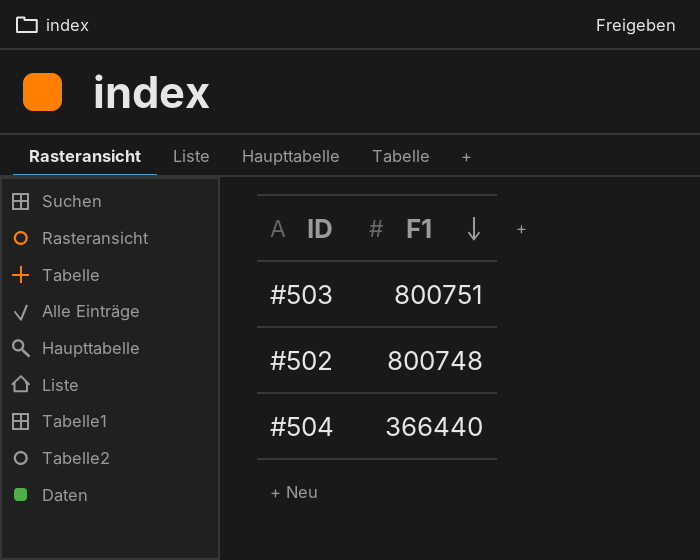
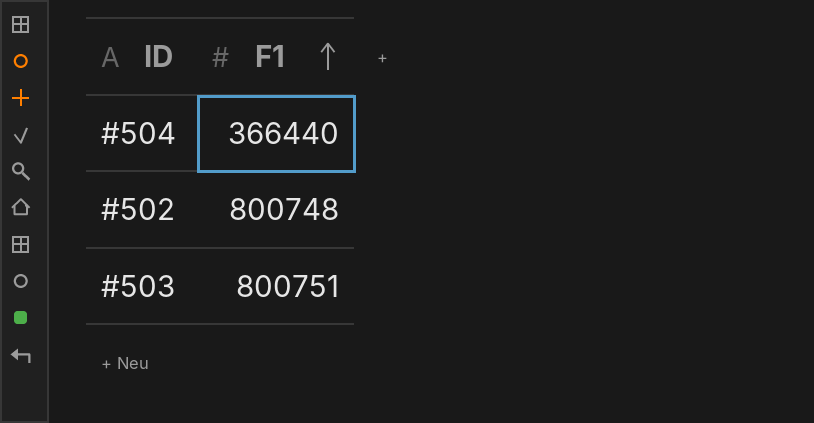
row order: F1 descending -> F1 ascending

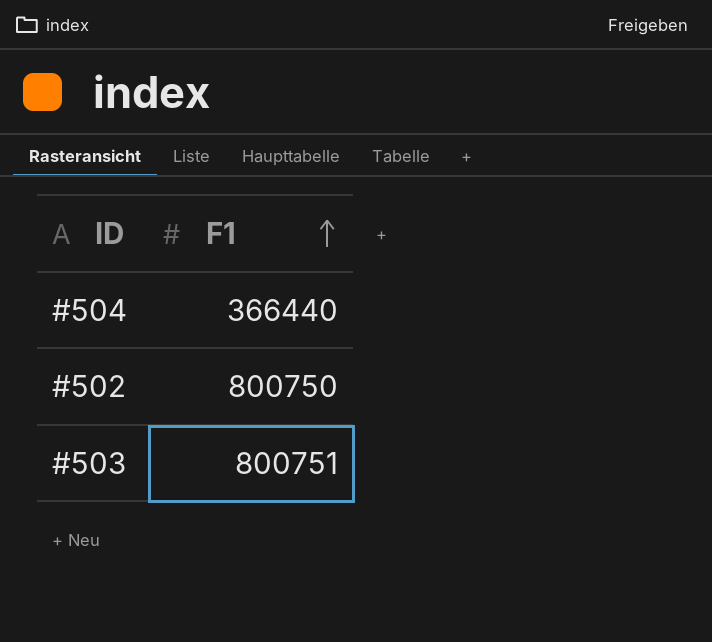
#502 | F1: 800748 -> 800750

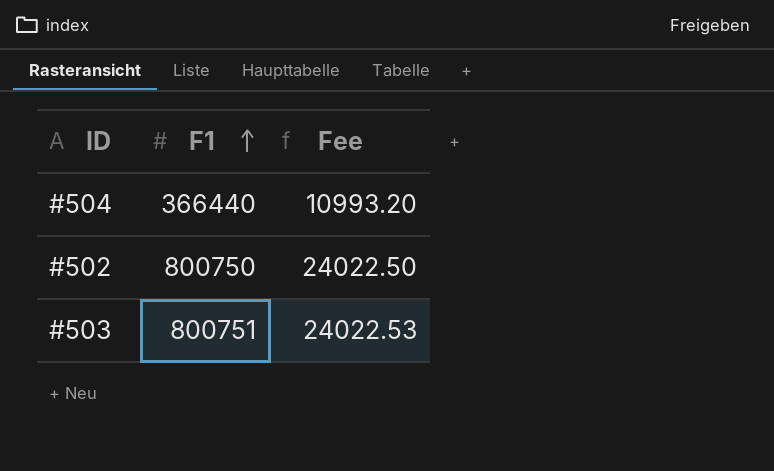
column Fee | formula: none -> [F1] * 0.03

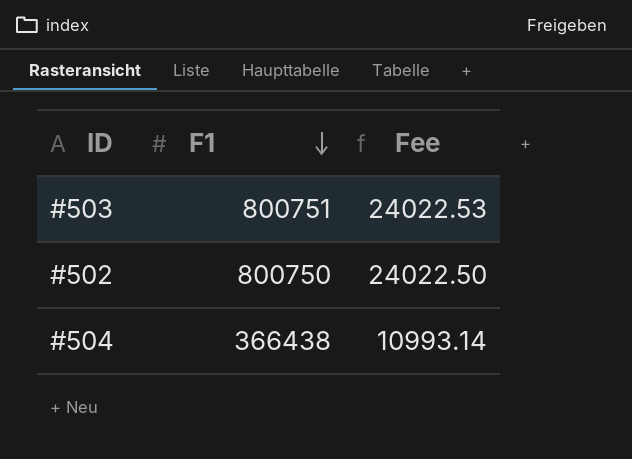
row order: F1 ascending -> F1 descending
#504 | F1: 366440 -> 366438
#504 | Fee: 10993.20 -> 10993.14

